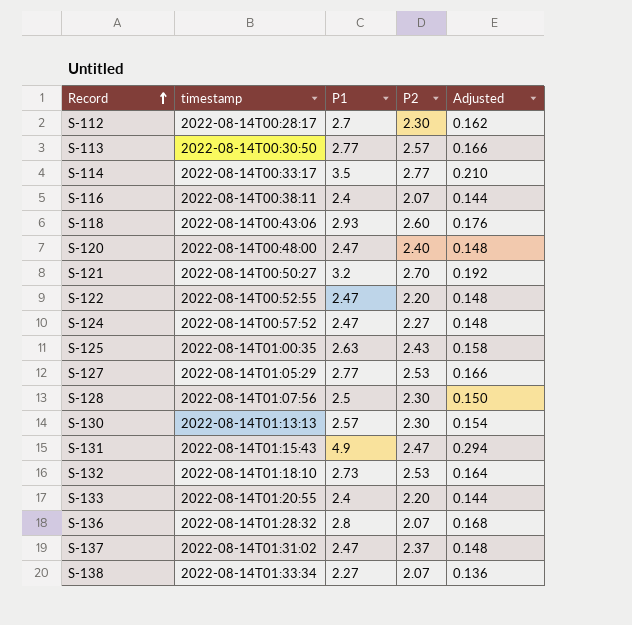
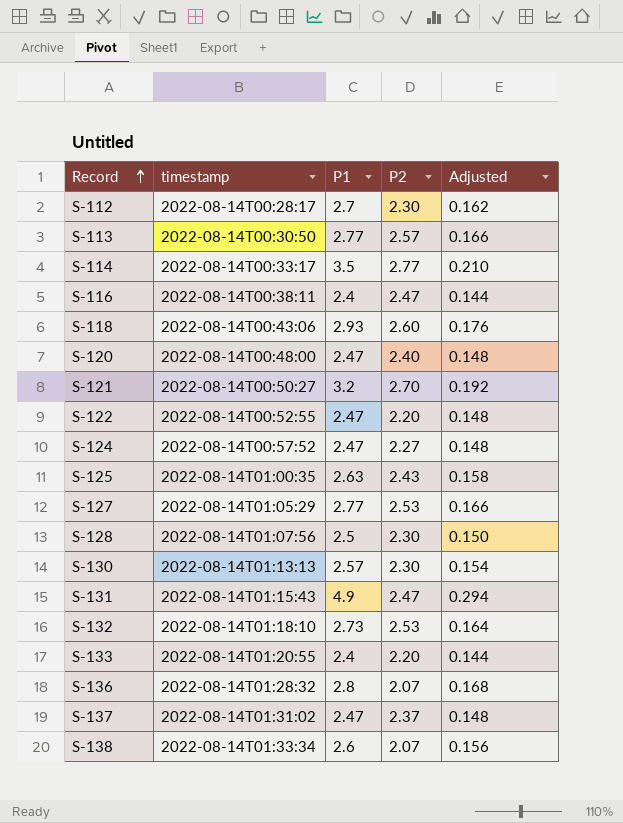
S-116 | P2: 2.07 -> 2.47
S-138 | P1: 2.27 -> 2.6
S-138 | Adjusted: 0.136 -> 0.156

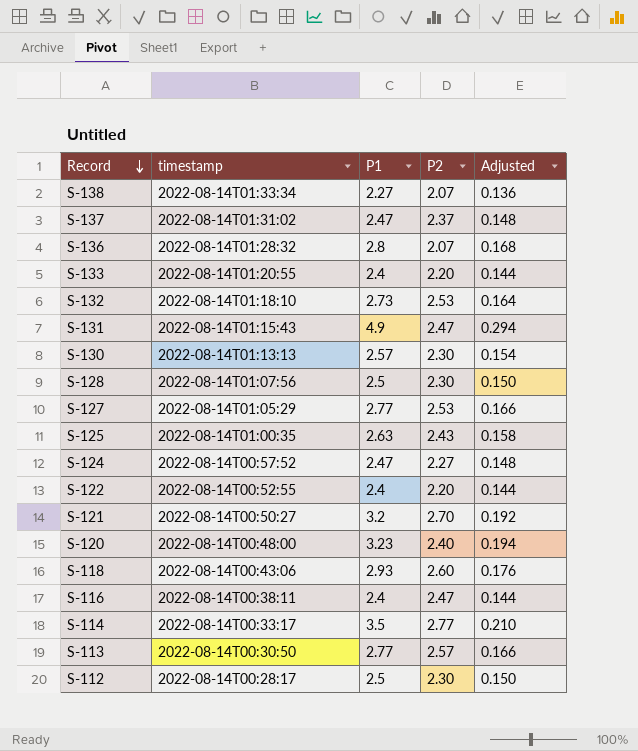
row order: Record ascending -> Record descending
S-138 | P1: 2.6 -> 2.27
S-138 | Adjusted: 0.156 -> 0.136
S-122 | P1: 2.47 -> 2.4
S-122 | Adjusted: 0.148 -> 0.144
S-120 | P1: 2.47 -> 3.23
S-120 | Adjusted: 0.148 -> 0.194
S-112 | P1: 2.7 -> 2.5
S-112 | Adjusted: 0.162 -> 0.150

